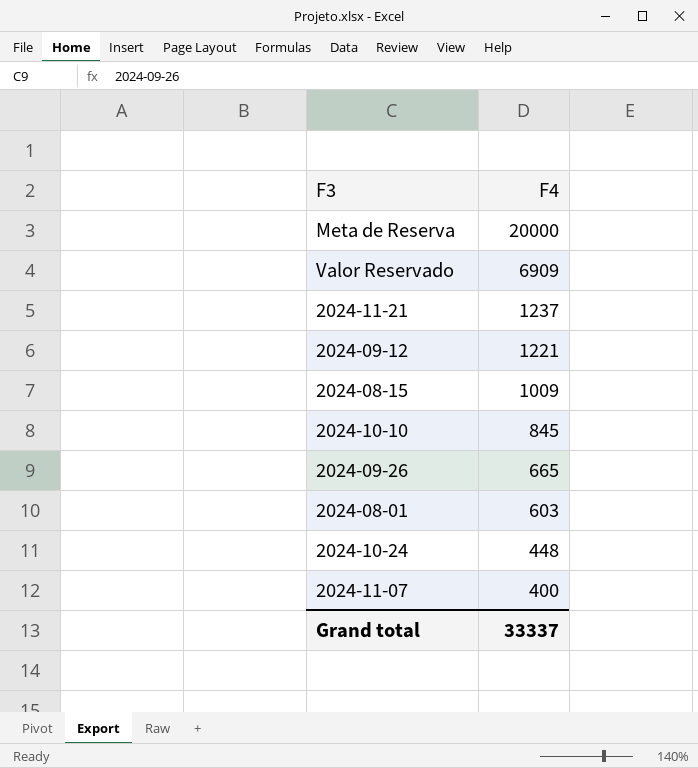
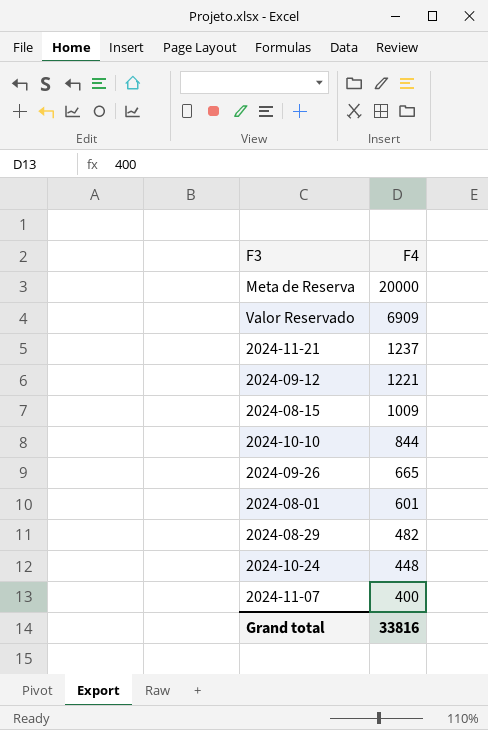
2024-10-10 | F4: 845 -> 844
2024-08-01 | F4: 603 -> 601
row 2024-08-29: none -> 482
Grand total | F4: 33337 -> 33816

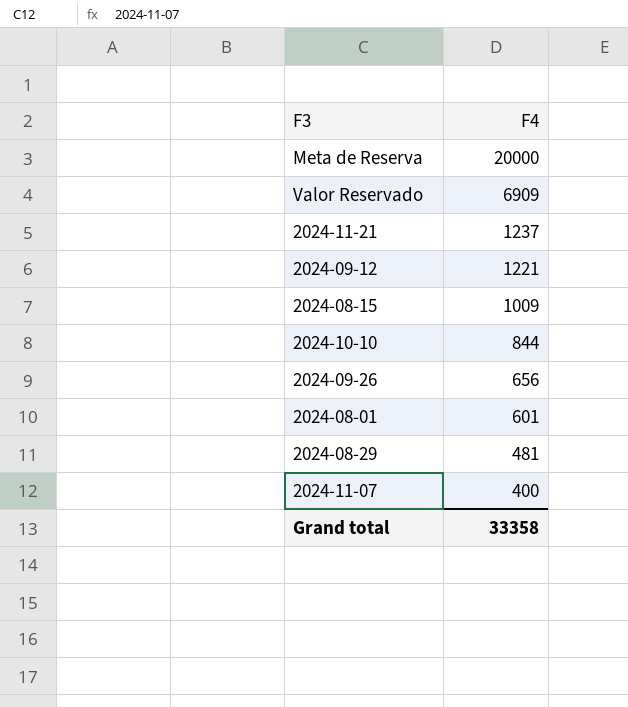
row 2024-10-24: 448 -> none
2024-09-26 | F4: 665 -> 656
2024-08-29 | F4: 482 -> 481
Grand total | F4: 33816 -> 33358

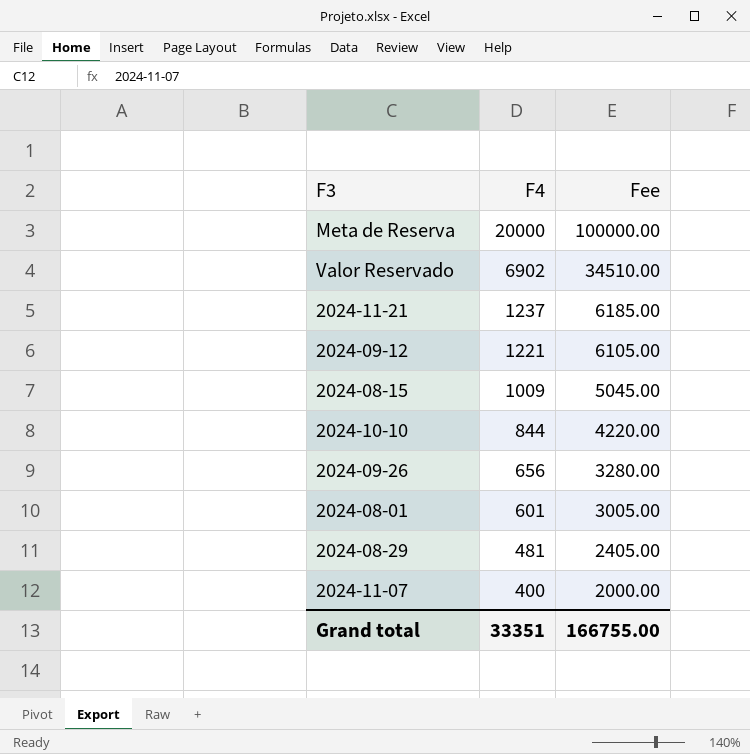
column Fee | formula: none -> [F4] * 5
Valor Reservado | F4: 6909 -> 6902
Grand total | F4: 33358 -> 33351

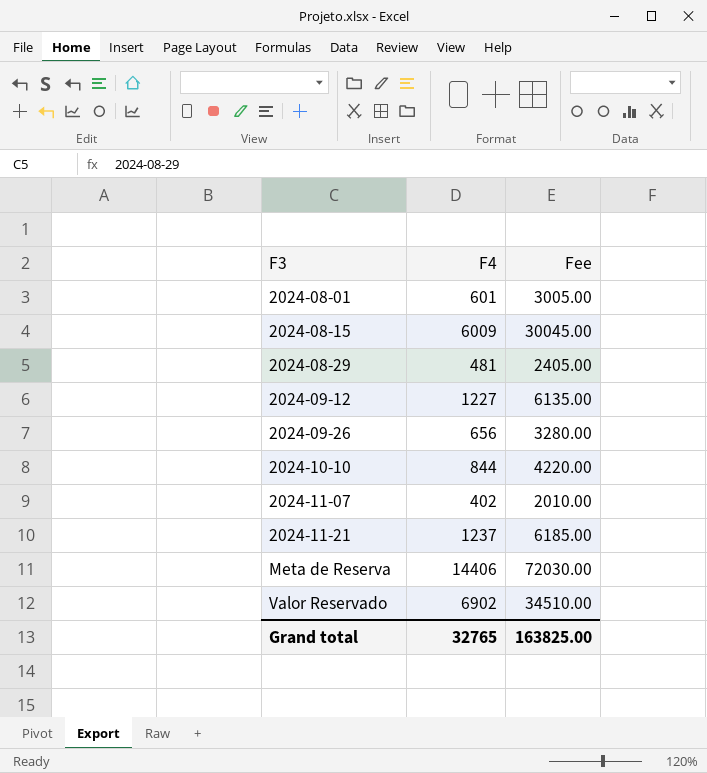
row order: F4 descending -> F3 ascending
2024-08-15 | F4: 1009 -> 6009
2024-08-15 | Fee: 5045.00 -> 30045.00
2024-09-12 | F4: 1221 -> 1227
2024-09-12 | Fee: 6105.00 -> 6135.00
2024-11-07 | F4: 400 -> 402
2024-11-07 | Fee: 2000.00 -> 2010.00
Meta de Reserva | F4: 20000 -> 14406
Meta de Reserva | Fee: 100000.00 -> 72030.00
Grand total | F4: 33351 -> 32765
Grand total | Fee: 166755.00 -> 163825.00

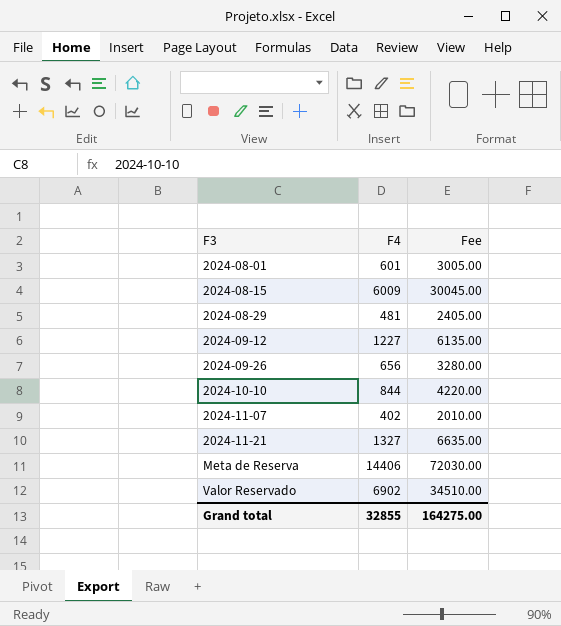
2024-11-21 | F4: 1237 -> 1327
2024-11-21 | Fee: 6185.00 -> 6635.00
Grand total | F4: 32765 -> 32855
Grand total | Fee: 163825.00 -> 164275.00

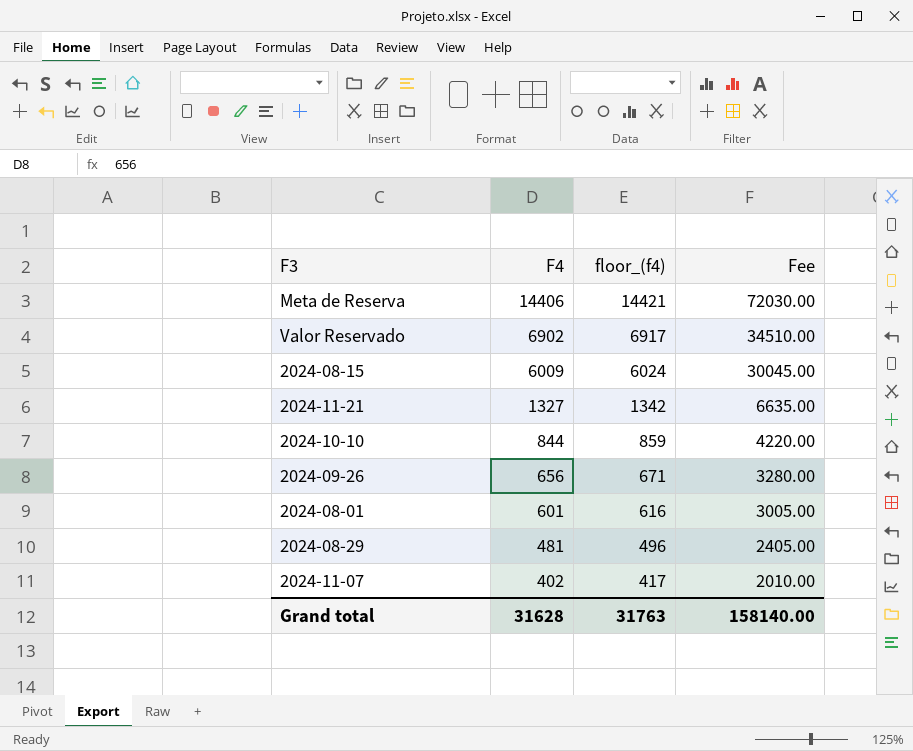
row order: F3 ascending -> F4 descending
column floor_(f4) | formula: none -> [F4] + 15
row 2024-09-12: 1227 | 6135.00 -> none
Grand total | F4: 32855 -> 31628
Grand total | Fee: 164275.00 -> 158140.00

